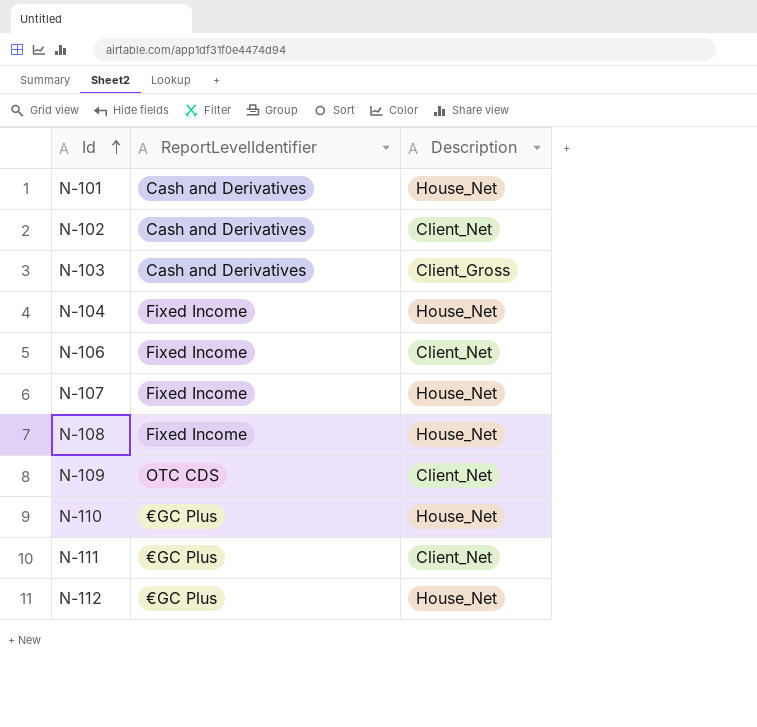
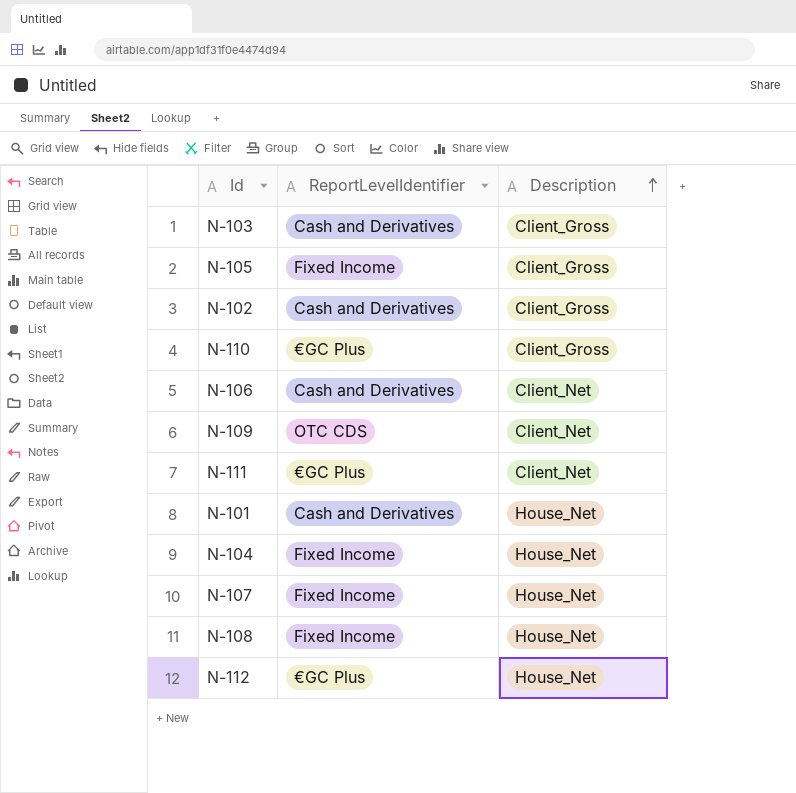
row order: Id ascending -> Description ascending
row N-105: none -> Fixed Income | Client_Gross
N-102 | Description: Client_Net -> Client_Gross
N-110 | Description: House_Net -> Client_Gross
N-106 | ReportLevelIdentifier: Fixed Income -> Cash and Derivatives

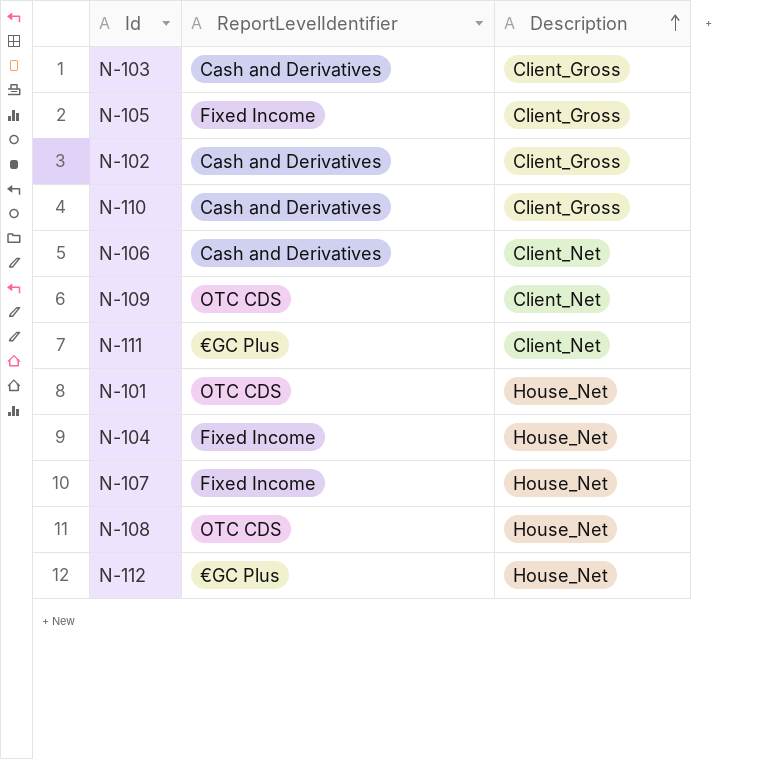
N-110 | ReportLevelIdentifier: €GC Plus -> Cash and Derivatives
N-101 | ReportLevelIdentifier: Cash and Derivatives -> OTC CDS
N-108 | ReportLevelIdentifier: Fixed Income -> OTC CDS

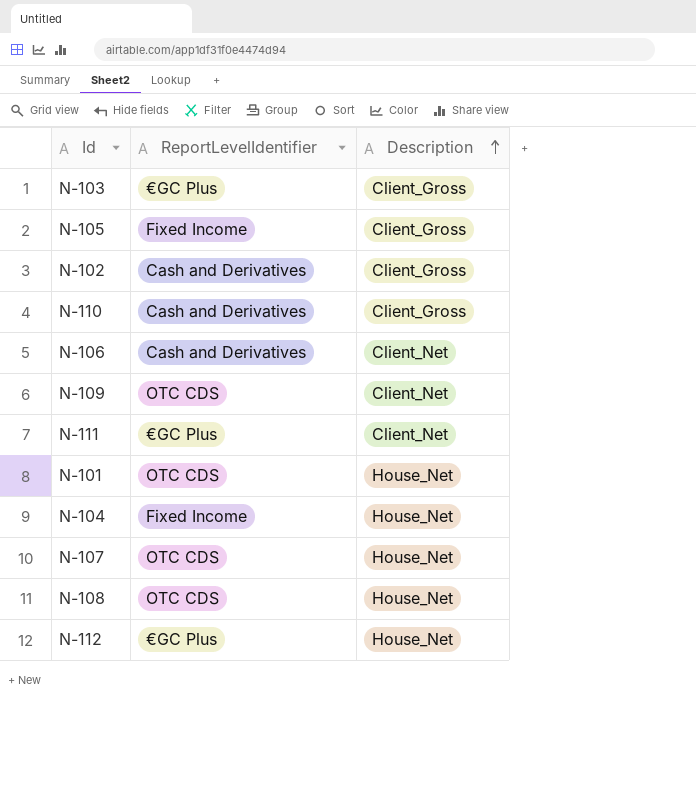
N-103 | ReportLevelIdentifier: Cash and Derivatives -> €GC Plus
N-107 | ReportLevelIdentifier: Fixed Income -> OTC CDS

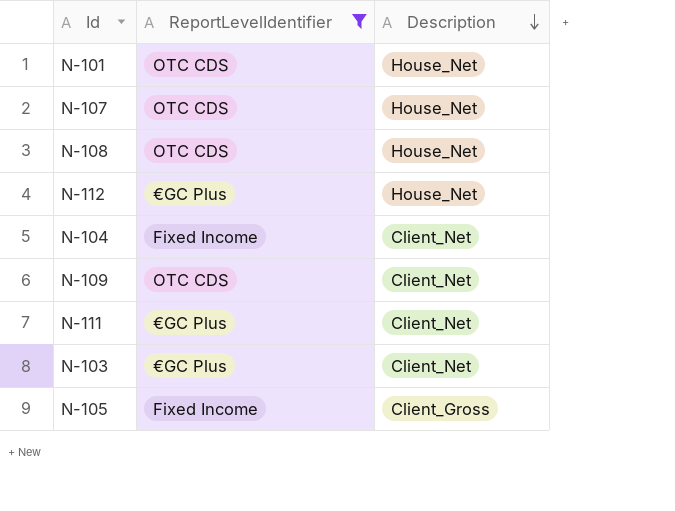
filter: none -> ReportLevelIdentifier != Cash and Derivatives
row order: Description ascending -> Description descending
N-104 | Description: House_Net -> Client_Net
N-103 | Description: Client_Gross -> Client_Net

